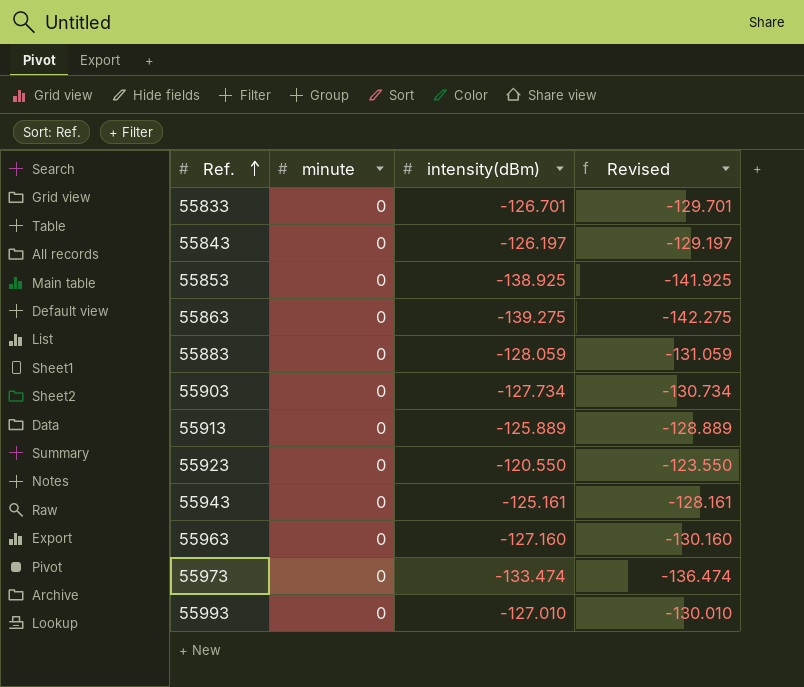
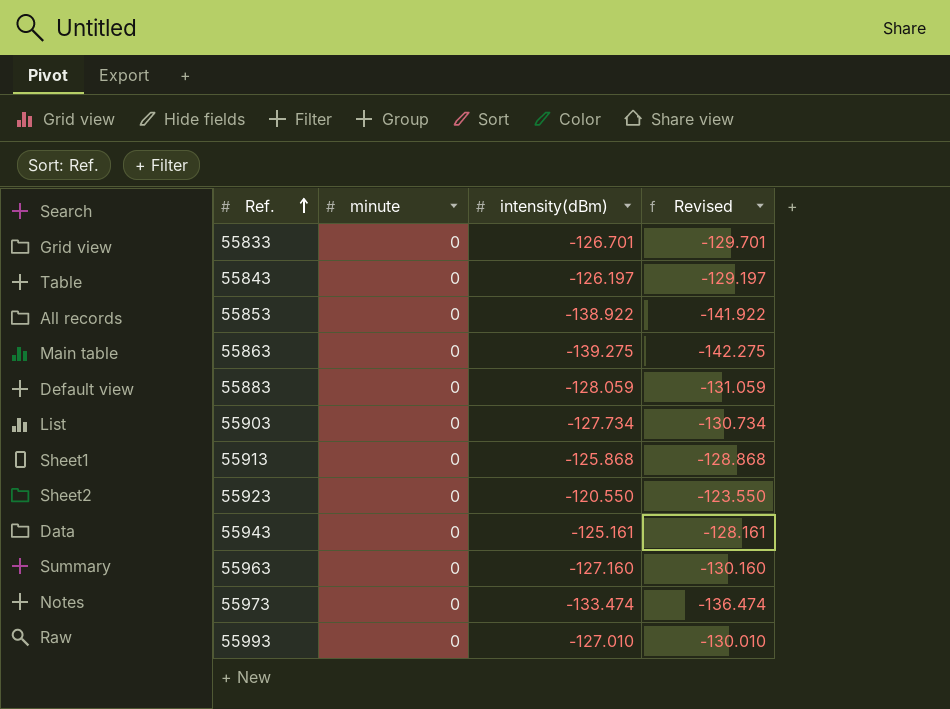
55853 | intensity(dBm): -138.925 -> -138.922
55853 | Revised: -141.925 -> -141.922
55913 | intensity(dBm): -125.889 -> -125.868
55913 | Revised: -128.889 -> -128.868

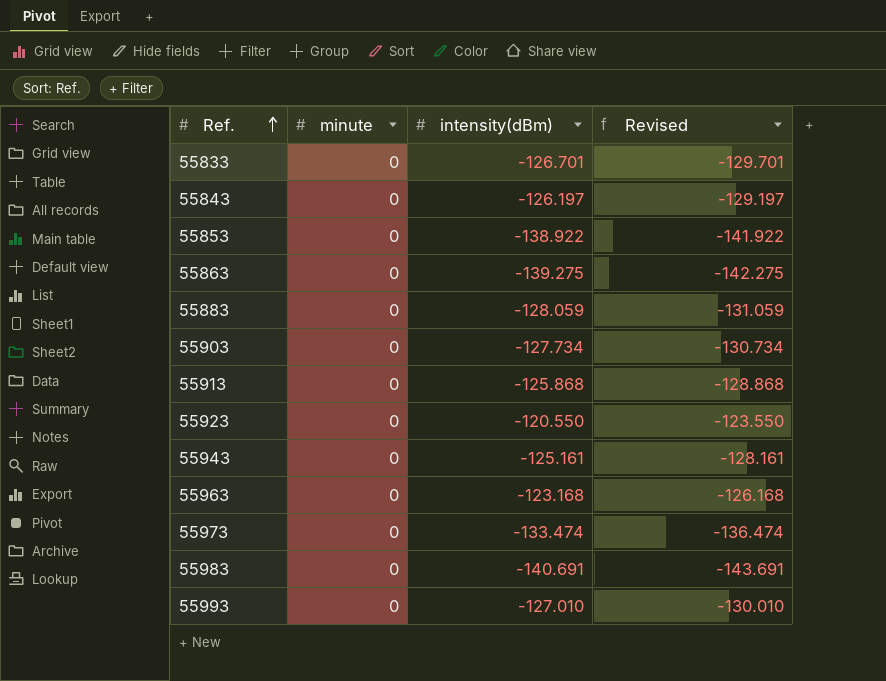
55963 | intensity(dBm): -127.160 -> -123.168
55963 | Revised: -130.160 -> -126.168
row 55983: none -> 0 | -140.691 | -143.691

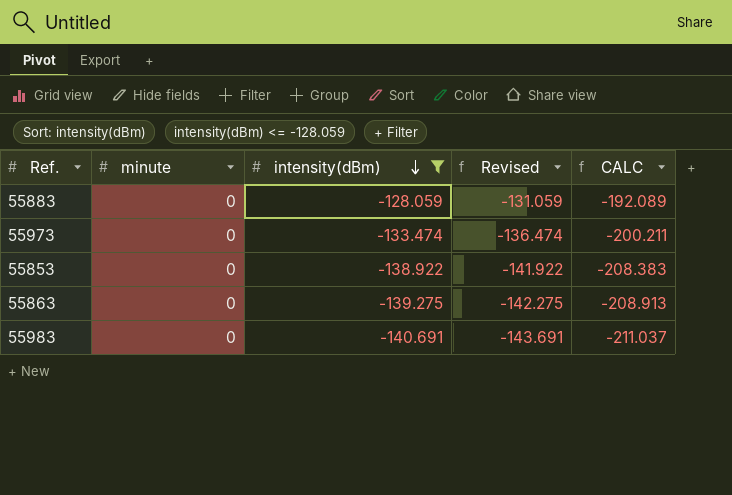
filter: none -> intensity(dBm) <= -128.059
row order: Ref. ascending -> intensity(dBm) descending
column CALC | formula: none -> [intensity(dBm)] * 1.5

